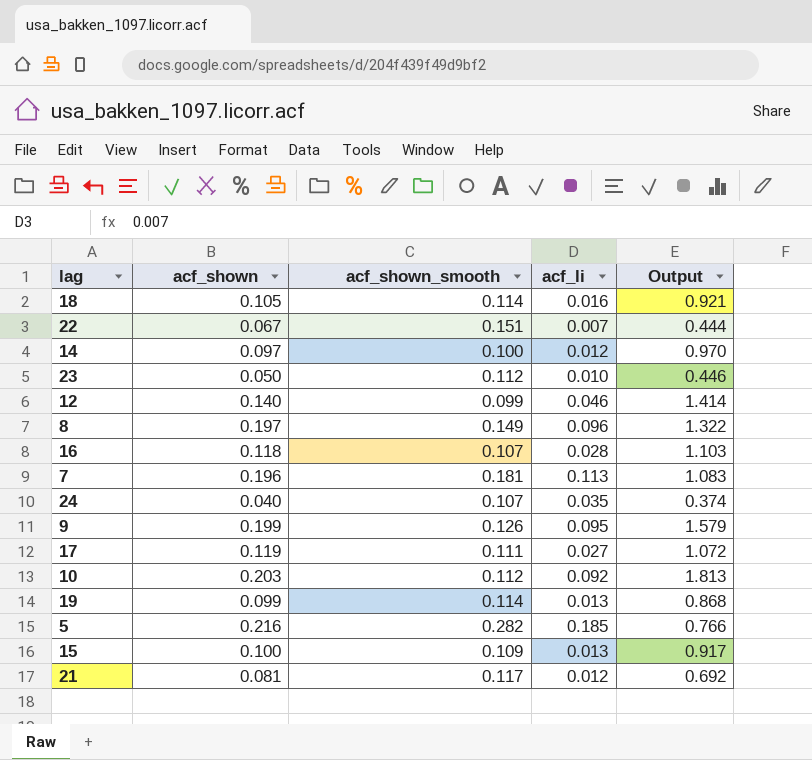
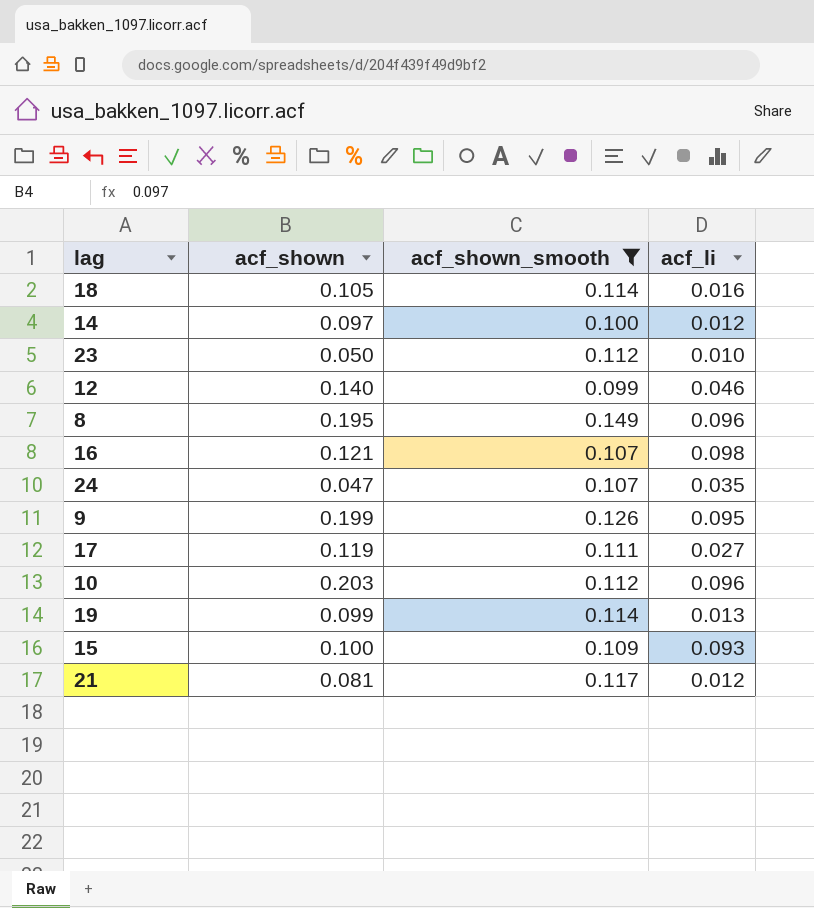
filter: none -> acf_shown_smooth <= 0.149
column Output | formula: [acf_shown] / [acf_shown_smooth] -> none
8 | acf_shown: 0.197 -> 0.195
16 | acf_shown: 0.118 -> 0.121
16 | acf_li: 0.028 -> 0.098
24 | acf_shown: 0.040 -> 0.047
10 | acf_li: 0.092 -> 0.096
15 | acf_li: 0.013 -> 0.093

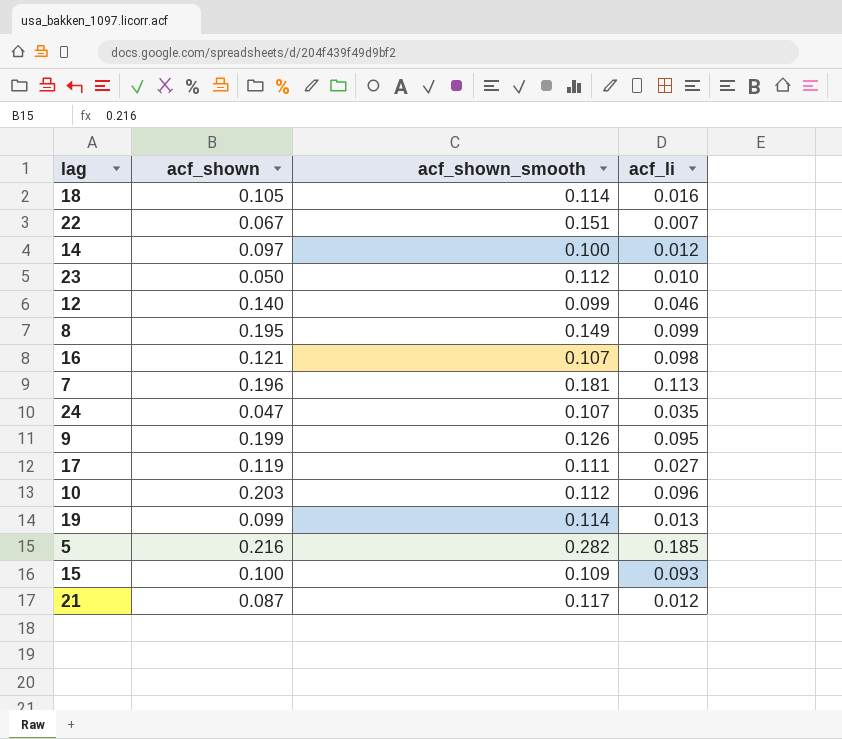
filter: acf_shown_smooth <= 0.149 -> none
8 | acf_li: 0.096 -> 0.099
21 | acf_shown: 0.081 -> 0.087

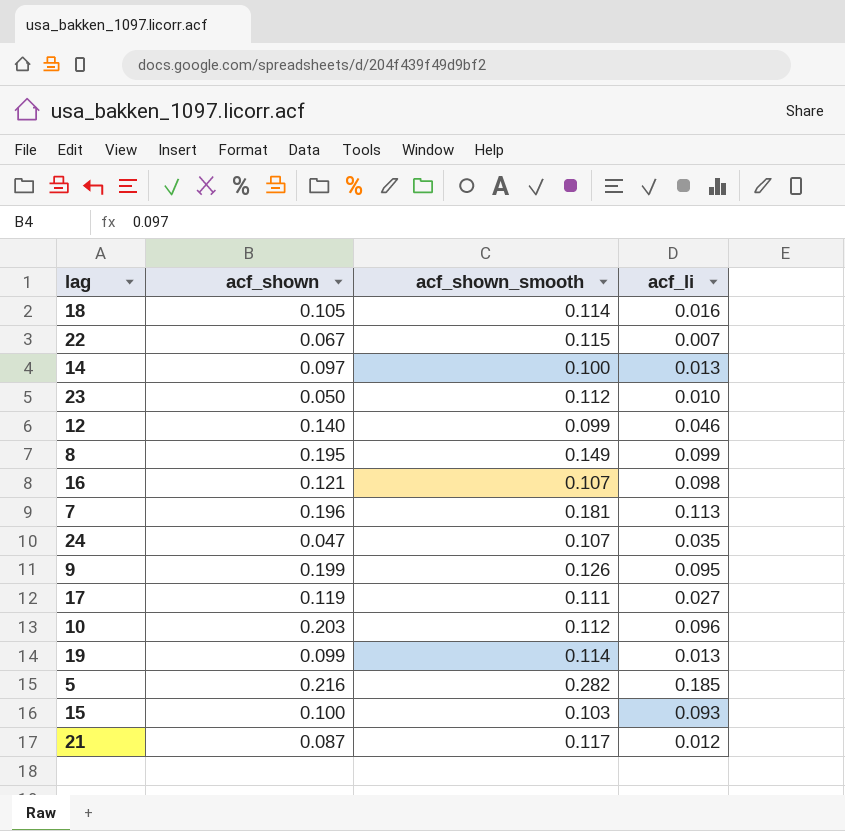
22 | acf_shown_smooth: 0.151 -> 0.115
14 | acf_li: 0.012 -> 0.013
15 | acf_shown_smooth: 0.109 -> 0.103

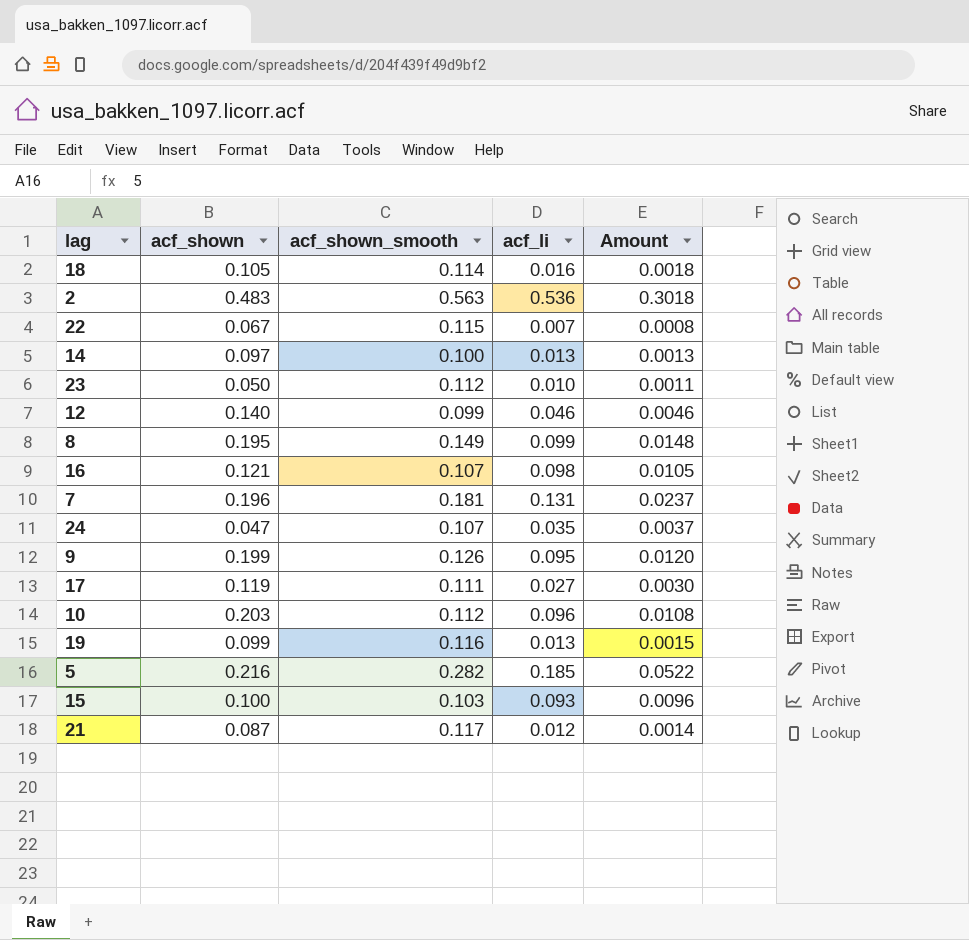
column Amount | formula: none -> [acf_shown_smooth] * [acf_li]
row 2: none -> 0.483 | 0.563 | 0.536 | 0.3018
7 | acf_li: 0.113 -> 0.131
19 | acf_shown_smooth: 0.114 -> 0.116

